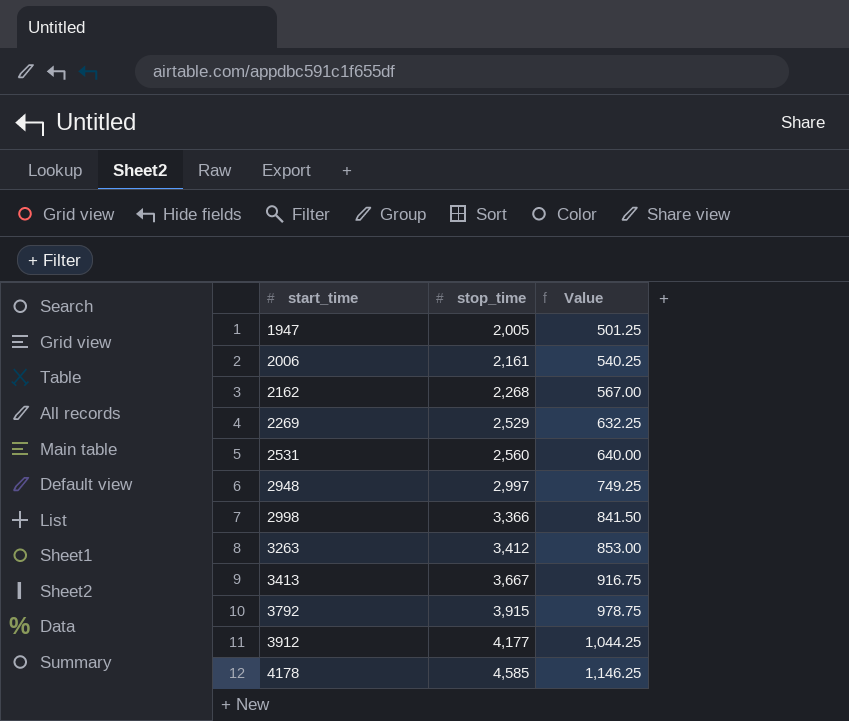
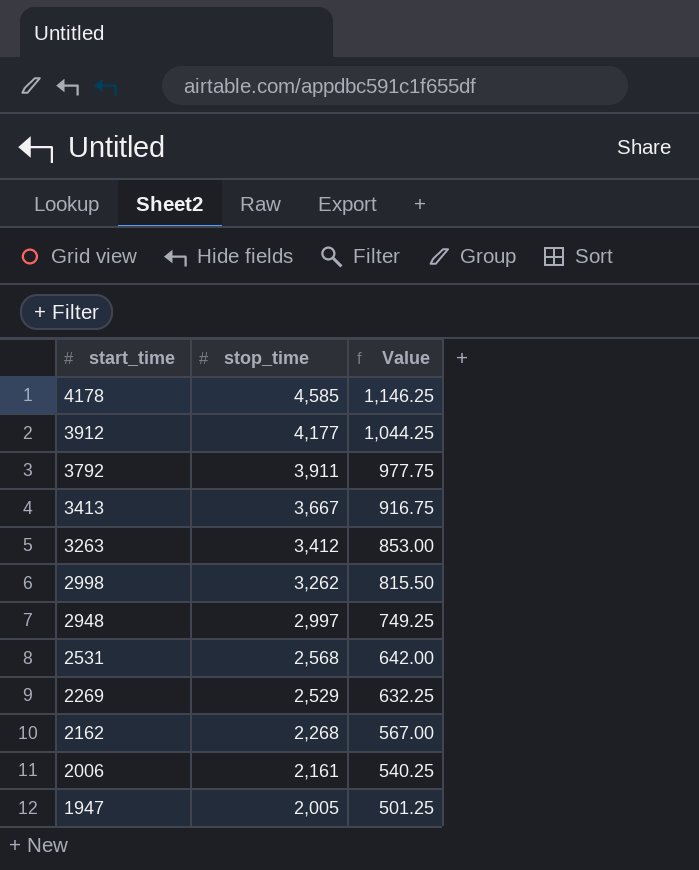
row order: start_time ascending -> start_time descending
3792 | stop_time: 3,915 -> 3,911
3792 | Value: 978.75 -> 977.75
2998 | stop_time: 3,366 -> 3,262
2998 | Value: 841.50 -> 815.50
2531 | stop_time: 2,560 -> 2,568
2531 | Value: 640.00 -> 642.00

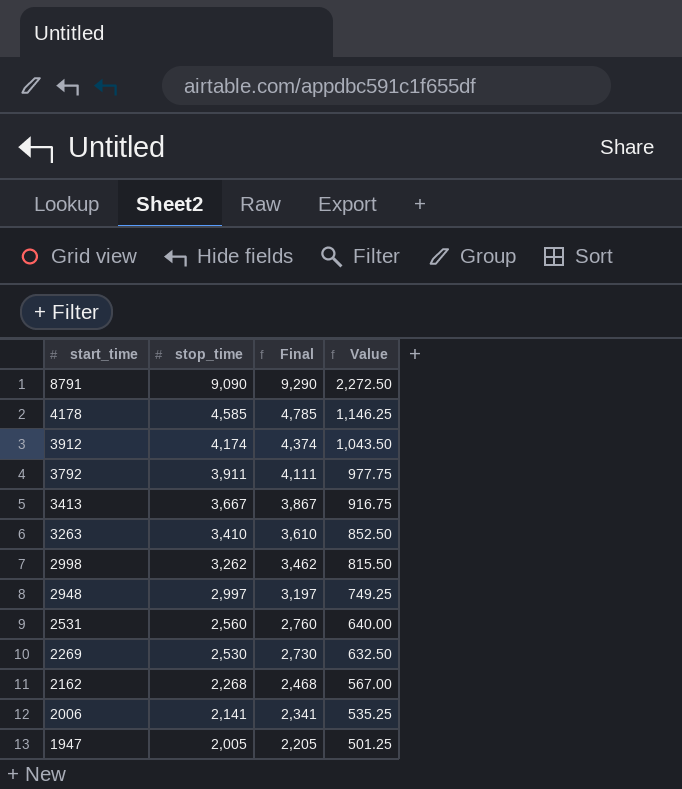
column Final | formula: none -> [stop_time] + 200
row 8791: none -> 9,090 | 9,290 | 2,272.50
3912 | stop_time: 4,177 -> 4,174
3912 | Value: 1,044.25 -> 1,043.50
3263 | stop_time: 3,412 -> 3,410
3263 | Value: 853.00 -> 852.50
2531 | stop_time: 2,568 -> 2,560
2531 | Value: 642.00 -> 640.00
2269 | stop_time: 2,529 -> 2,530
2269 | Value: 632.25 -> 632.50
2006 | stop_time: 2,161 -> 2,141
2006 | Value: 540.25 -> 535.25

